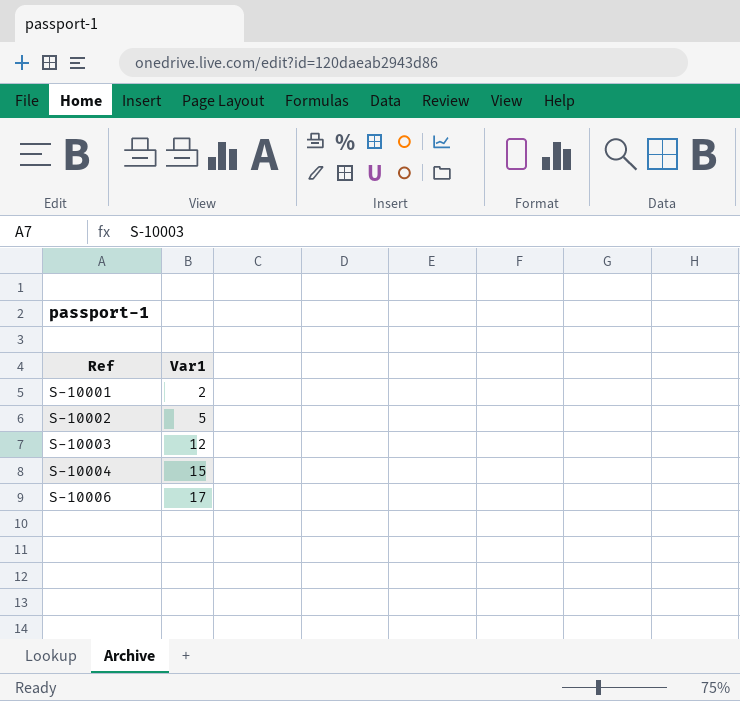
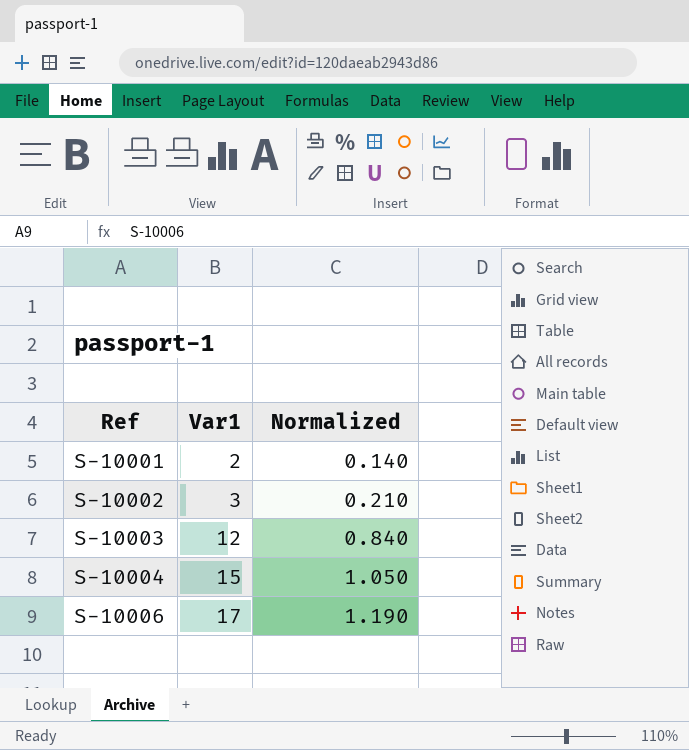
column Normalized | formula: none -> [Var1] * 0.07
S-10002 | Var1: 5 -> 3

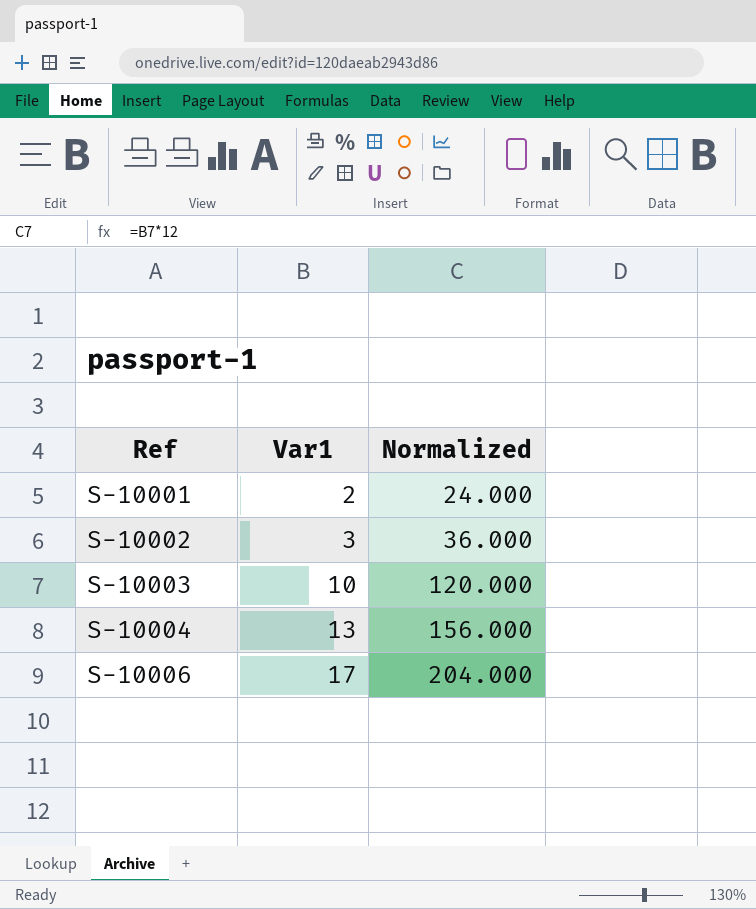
column Normalized | formula: [Var1] * 0.07 -> [Var1] * 12
S-10003 | Var1: 12 -> 10
S-10004 | Var1: 15 -> 13

